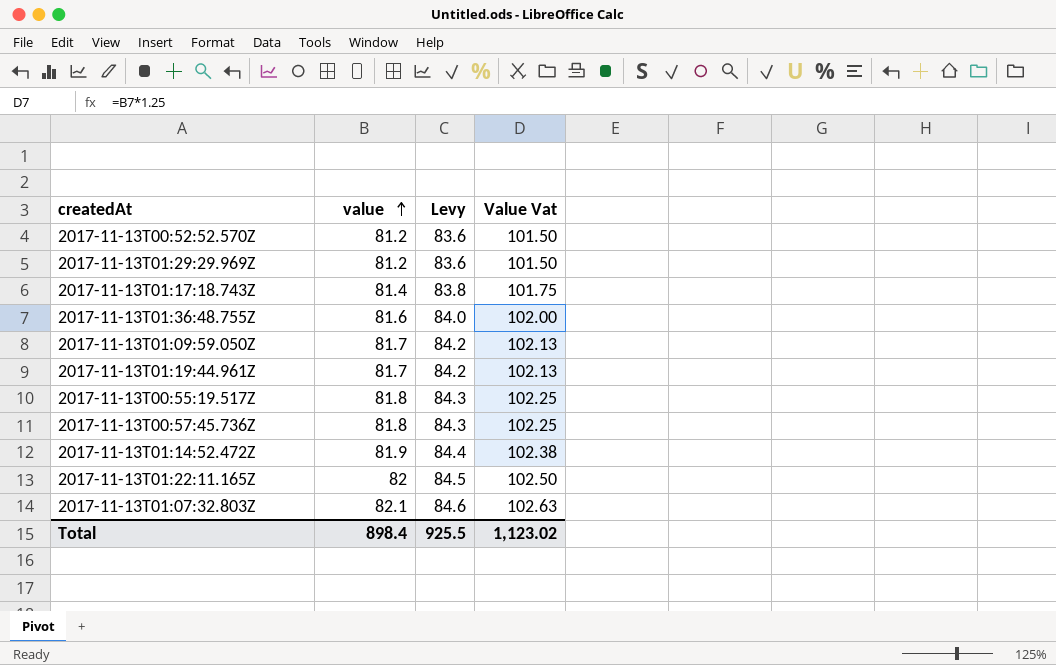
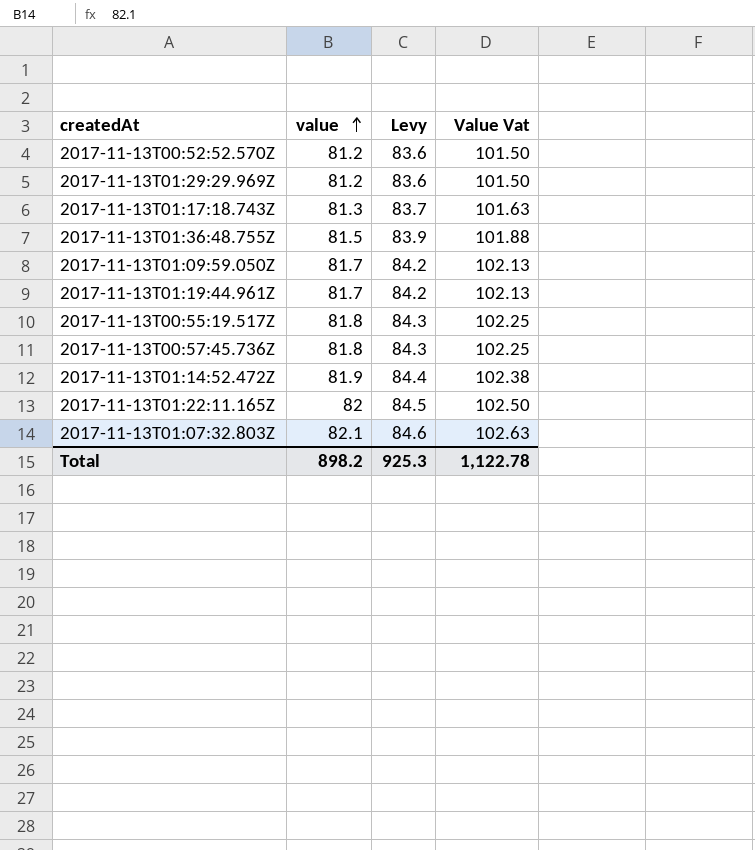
2017-11-13T01:17:18.743Z | value: 81.4 -> 81.3
2017-11-13T01:17:18.743Z | Levy: 83.8 -> 83.7
2017-11-13T01:17:18.743Z | Value Vat: 101.75 -> 101.63
2017-11-13T01:36:48.755Z | value: 81.6 -> 81.5
2017-11-13T01:36:48.755Z | Levy: 84.0 -> 83.9
2017-11-13T01:36:48.755Z | Value Vat: 102.00 -> 101.88
Total | value: 898.4 -> 898.2
Total | Levy: 925.5 -> 925.3
Total | Value Vat: 1,123.02 -> 1,122.78

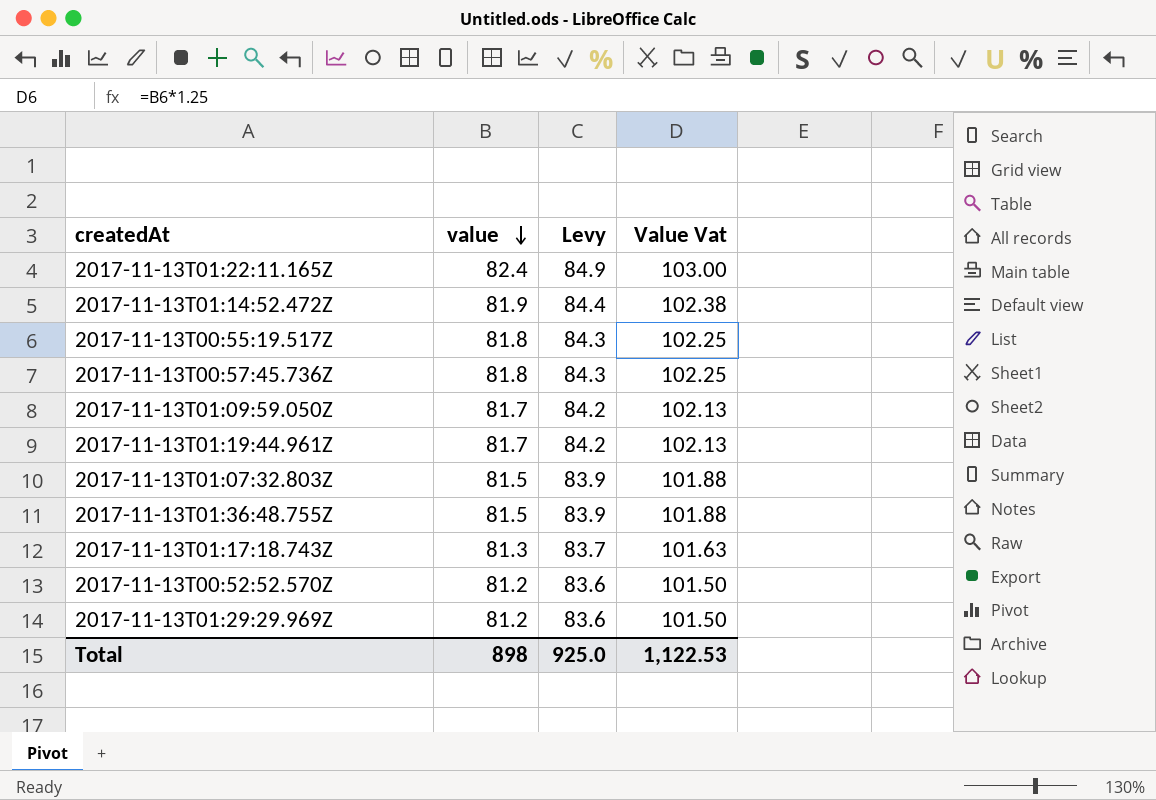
row order: value ascending -> value descending
2017-11-13T01:22:11.165Z | value: 82 -> 82.4
2017-11-13T01:22:11.165Z | Levy: 84.5 -> 84.9
2017-11-13T01:22:11.165Z | Value Vat: 102.50 -> 103.00
2017-11-13T01:07:32.803Z | value: 82.1 -> 81.5
2017-11-13T01:07:32.803Z | Levy: 84.6 -> 83.9
2017-11-13T01:07:32.803Z | Value Vat: 102.63 -> 101.88
Total | value: 898.2 -> 898
Total | Levy: 925.3 -> 925.0
Total | Value Vat: 1,122.78 -> 1,122.53

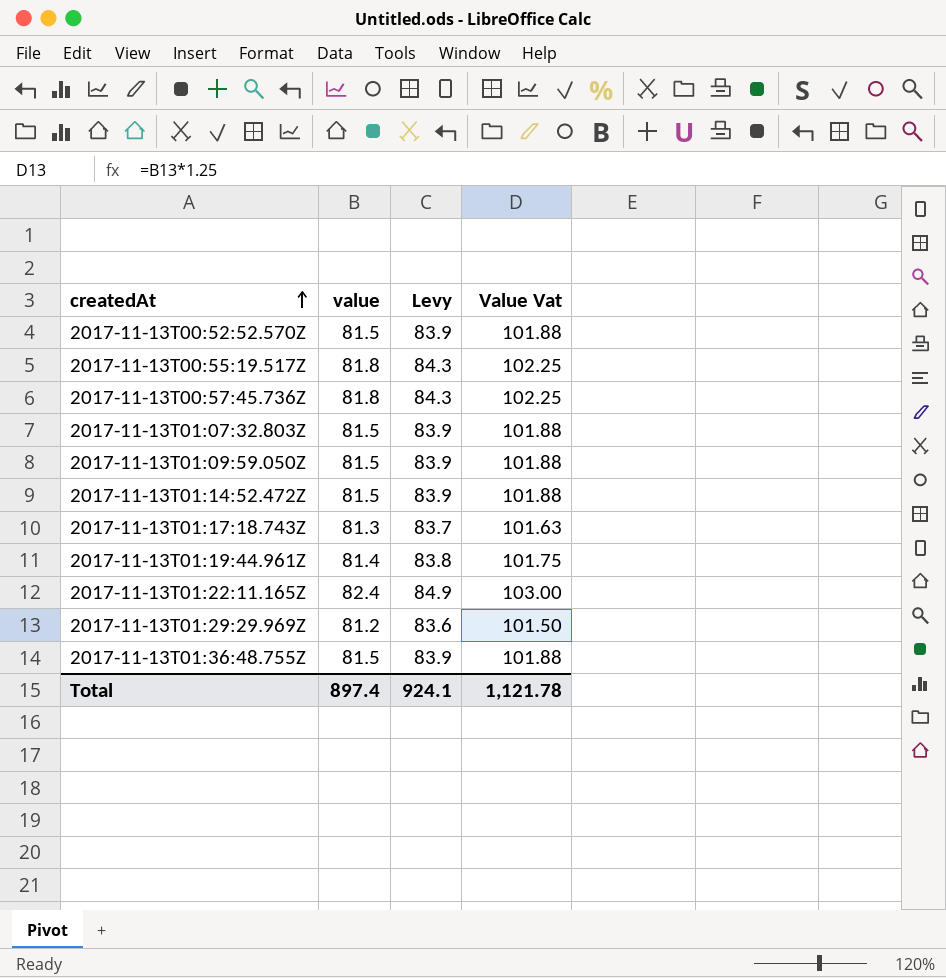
row order: value descending -> createdAt ascending
2017-11-13T00:52:52.570Z | value: 81.2 -> 81.5
2017-11-13T00:52:52.570Z | Levy: 83.6 -> 83.9
2017-11-13T00:52:52.570Z | Value Vat: 101.50 -> 101.88
2017-11-13T01:09:59.050Z | value: 81.7 -> 81.5
2017-11-13T01:09:59.050Z | Levy: 84.2 -> 83.9
2017-11-13T01:09:59.050Z | Value Vat: 102.13 -> 101.88
2017-11-13T01:14:52.472Z | value: 81.9 -> 81.5
2017-11-13T01:14:52.472Z | Levy: 84.4 -> 83.9
2017-11-13T01:14:52.472Z | Value Vat: 102.38 -> 101.88
2017-11-13T01:19:44.961Z | value: 81.7 -> 81.4
2017-11-13T01:19:44.961Z | Levy: 84.2 -> 83.8
2017-11-13T01:19:44.961Z | Value Vat: 102.13 -> 101.75
Total | value: 898 -> 897.4
Total | Levy: 925.0 -> 924.1
Total | Value Vat: 1,122.53 -> 1,121.78

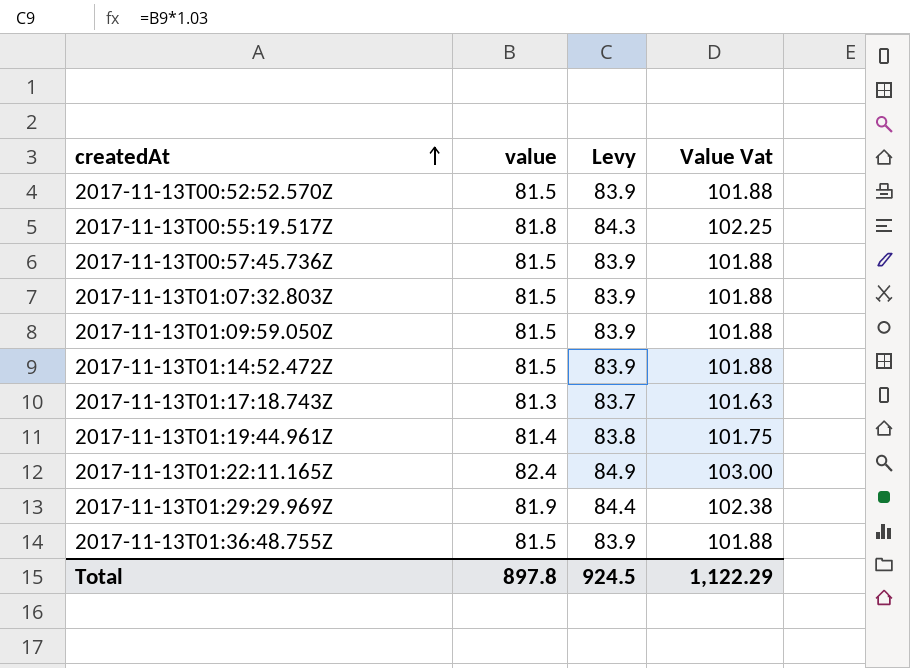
2017-11-13T00:57:45.736Z | value: 81.8 -> 81.5
2017-11-13T00:57:45.736Z | Levy: 84.3 -> 83.9
2017-11-13T00:57:45.736Z | Value Vat: 102.25 -> 101.88
2017-11-13T01:29:29.969Z | value: 81.2 -> 81.9
2017-11-13T01:29:29.969Z | Levy: 83.6 -> 84.4
2017-11-13T01:29:29.969Z | Value Vat: 101.50 -> 102.38
Total | value: 897.4 -> 897.8
Total | Levy: 924.1 -> 924.5
Total | Value Vat: 1,121.78 -> 1,122.29

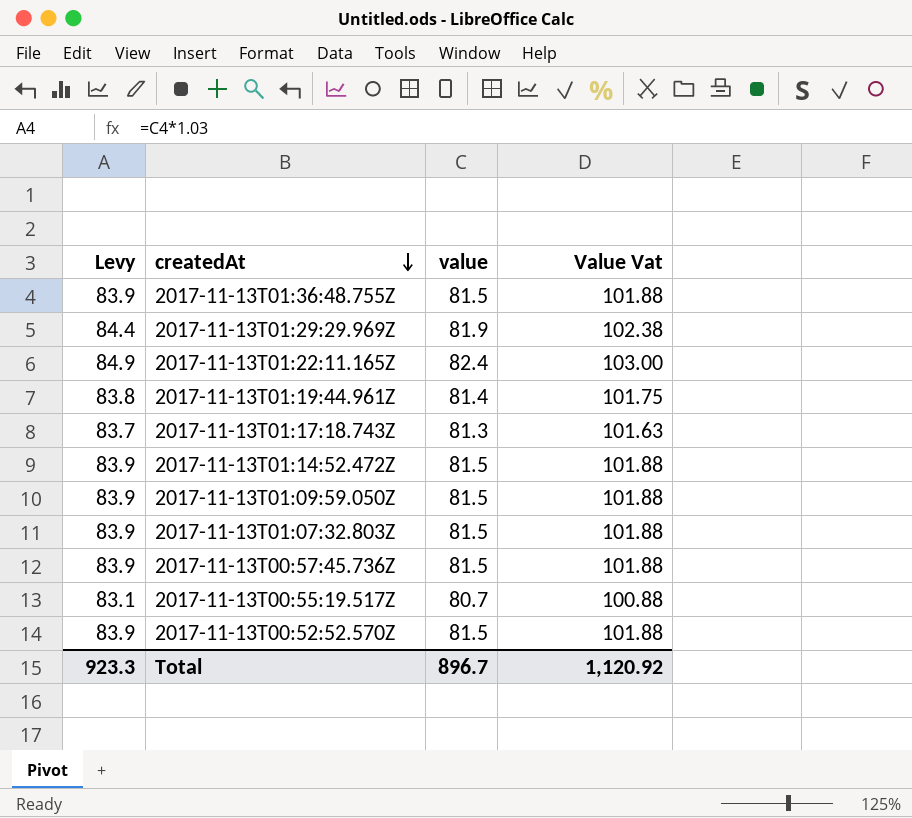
row order: createdAt ascending -> createdAt descending
column Levy | position: 3 -> 1
2017-11-13T00:55:19.517Z | Levy: 84.3 -> 83.1
2017-11-13T00:55:19.517Z | value: 81.8 -> 80.7
2017-11-13T00:55:19.517Z | Value Vat: 102.25 -> 100.88
Total | Levy: 924.5 -> 923.3
Total | value: 897.8 -> 896.7
Total | Value Vat: 1,122.29 -> 1,120.92

